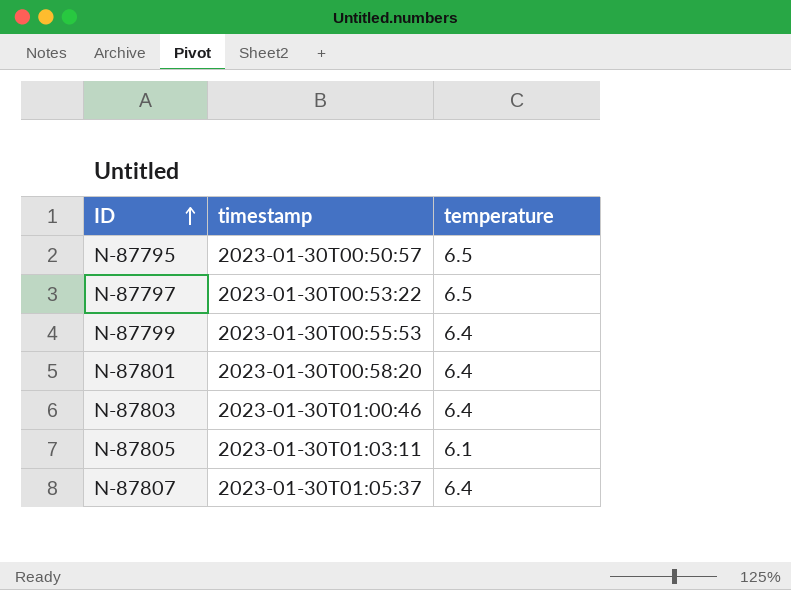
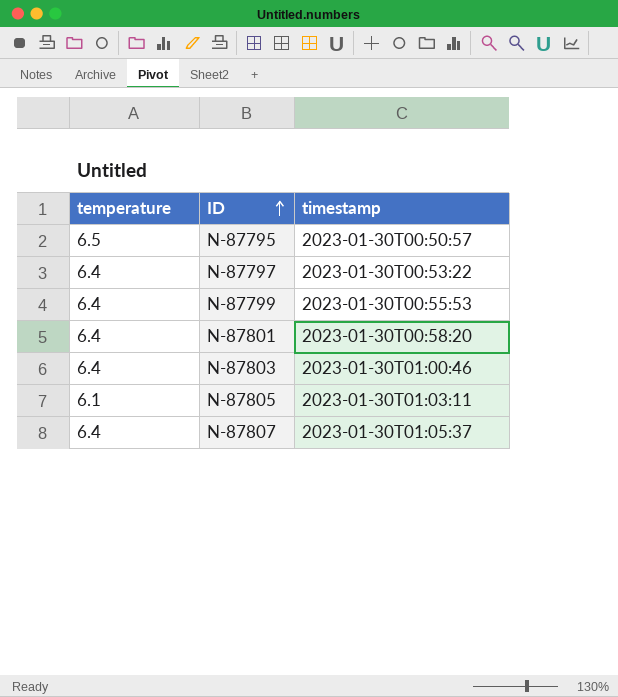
column temperature | position: 3 -> 1
N-87797 | temperature: 6.5 -> 6.4

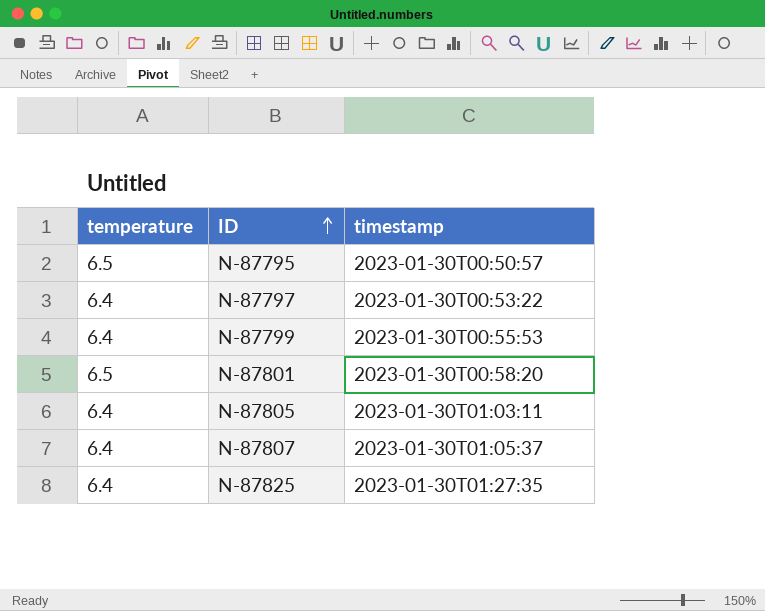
row N-87803: 6.4 | 2023-01-30T01:00:46 -> none
N-87801 | temperature: 6.4 -> 6.5
N-87805 | temperature: 6.1 -> 6.4
row N-87825: none -> 6.4 | 2023-01-30T01:27:35

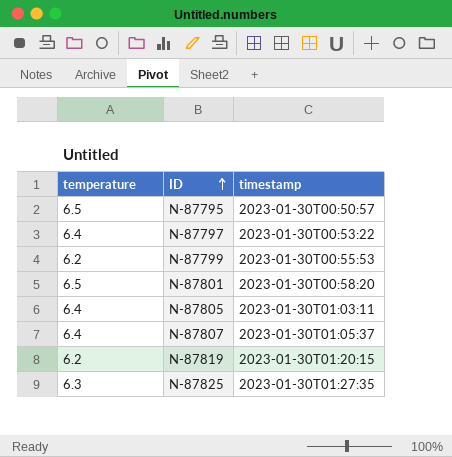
N-87799 | temperature: 6.4 -> 6.2
row N-87819: none -> 6.2 | 2023-01-30T01:20:15
N-87825 | temperature: 6.4 -> 6.3

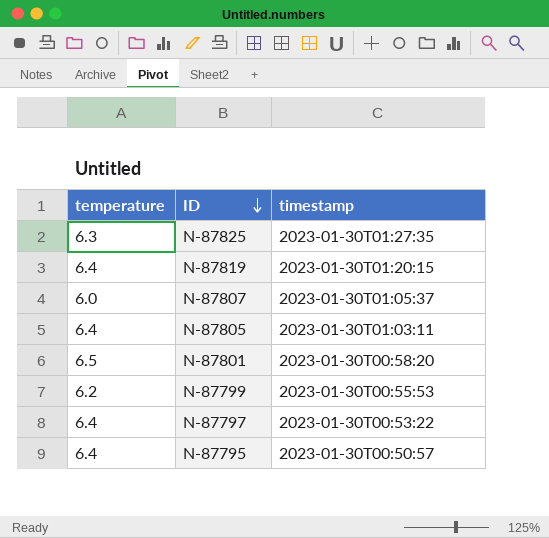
row order: ID ascending -> ID descending
N-87819 | temperature: 6.2 -> 6.4
N-87807 | temperature: 6.4 -> 6.0
N-87795 | temperature: 6.5 -> 6.4

